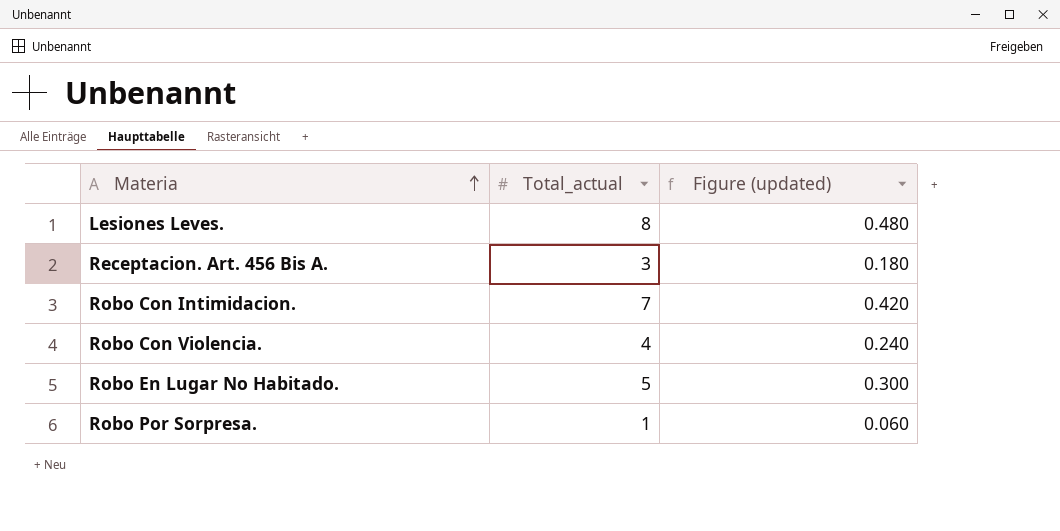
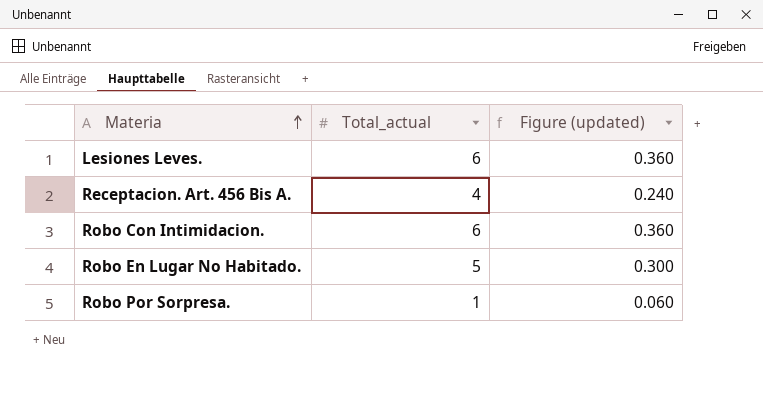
row Robo Con Violencia.: 4 | 0.240 -> none
Lesiones Leves. | Total_actual: 8 -> 6
Lesiones Leves. | Figure (updated): 0.480 -> 0.360
Receptacion. Art. 456 Bis A. | Total_actual: 3 -> 4
Receptacion. Art. 456 Bis A. | Figure (updated): 0.180 -> 0.240
Robo Con Intimidacion. | Total_actual: 7 -> 6
Robo Con Intimidacion. | Figure (updated): 0.420 -> 0.360

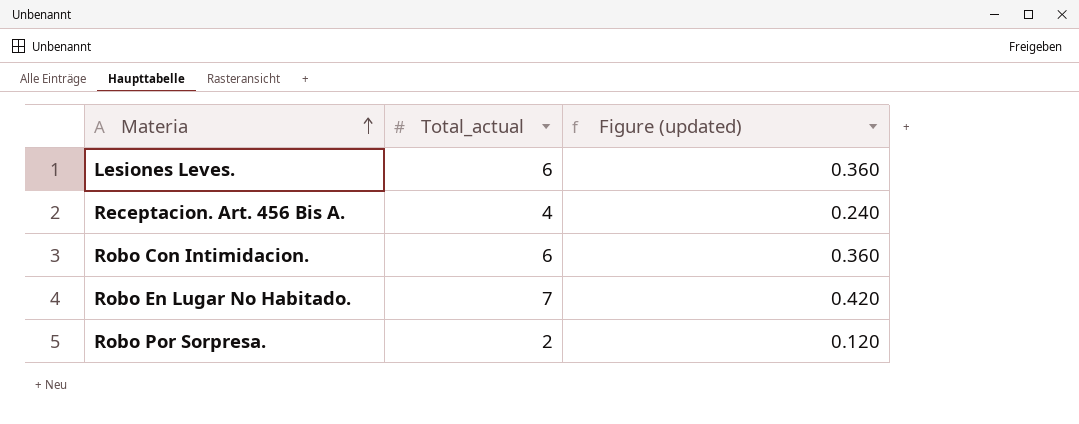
Robo En Lugar No Habitado. | Total_actual: 5 -> 7
Robo En Lugar No Habitado. | Figure (updated): 0.300 -> 0.420
Robo Por Sorpresa. | Total_actual: 1 -> 2
Robo Por Sorpresa. | Figure (updated): 0.060 -> 0.120

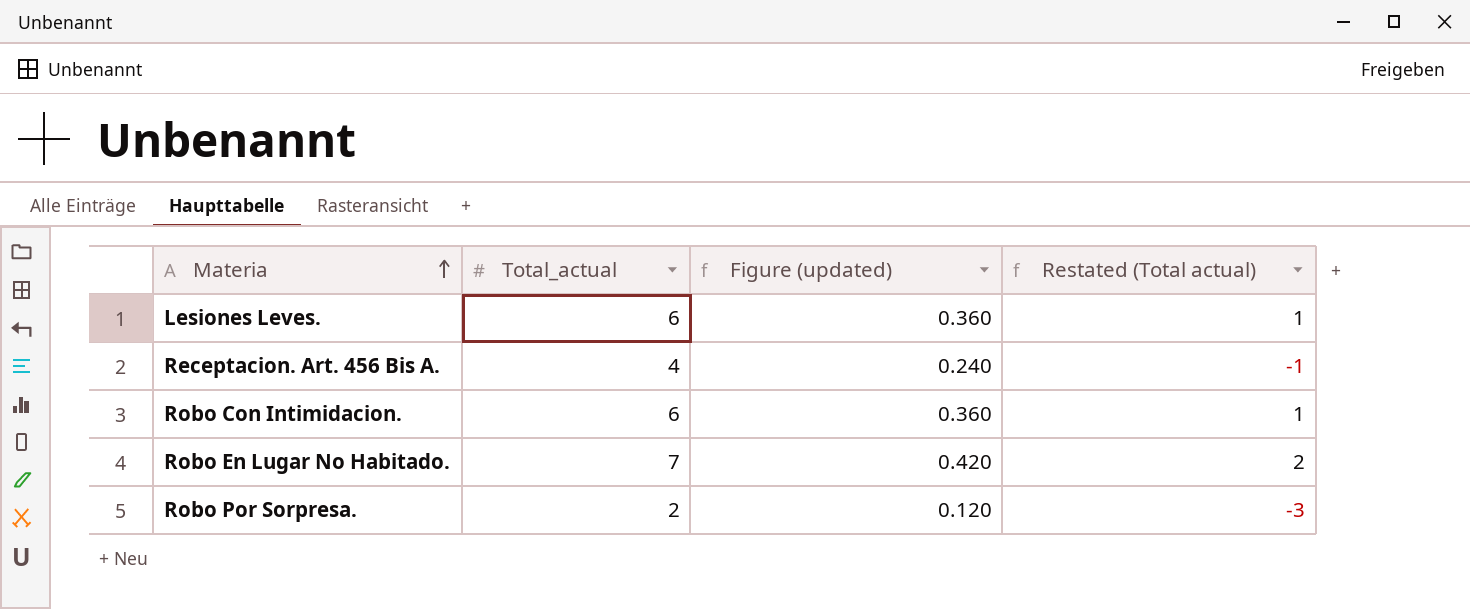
column Restated (Total actual) | formula: none -> [Total_actual] - 5

